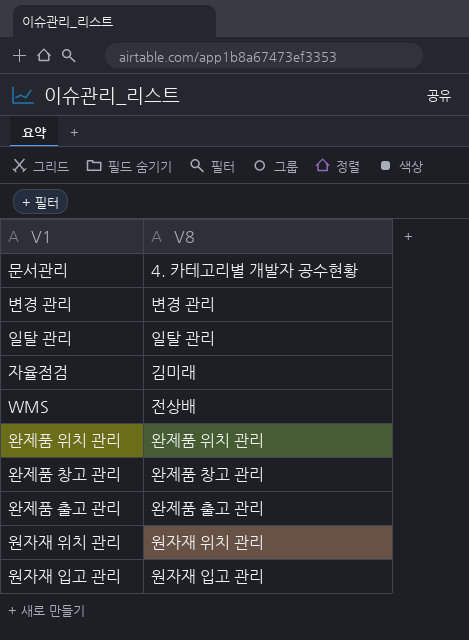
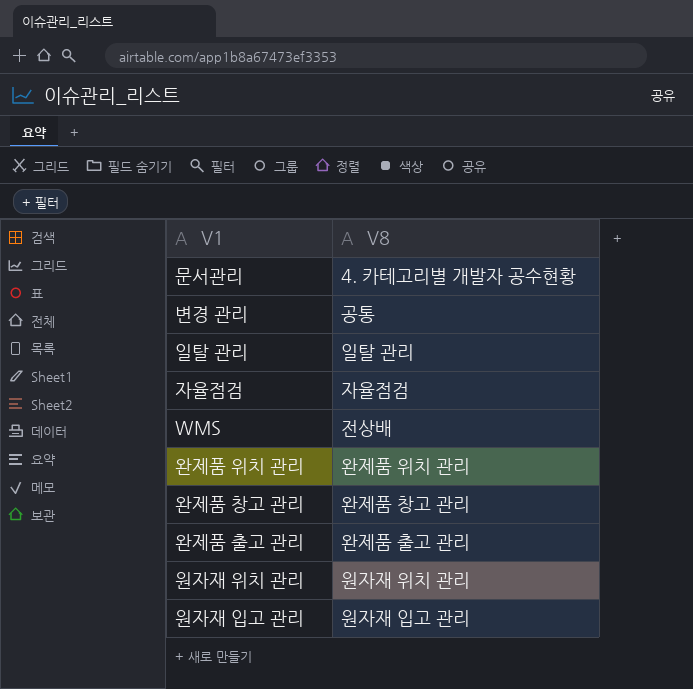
변경 관리 | V8: 변경 관리 -> 공통
자율점검 | V8: 김미래 -> 자율점검

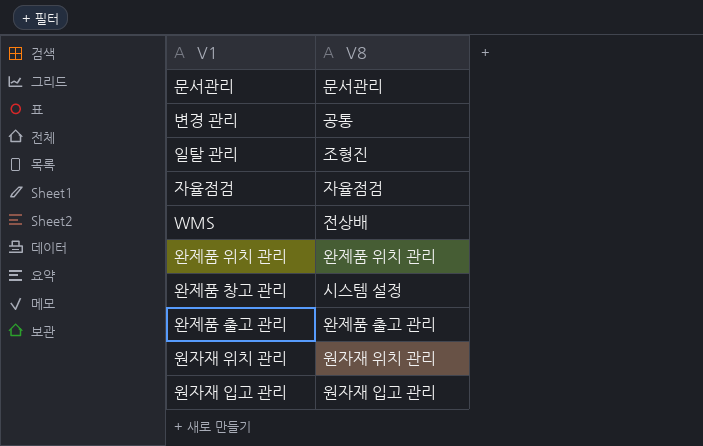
문서관리 | V8: 4. 카테고리별 개발자 공수현황 -> 문서관리
일탈 관리 | V8: 일탈 관리 -> 조형진
완제품 창고 관리 | V8: 완제품 창고 관리 -> 시스템 설정

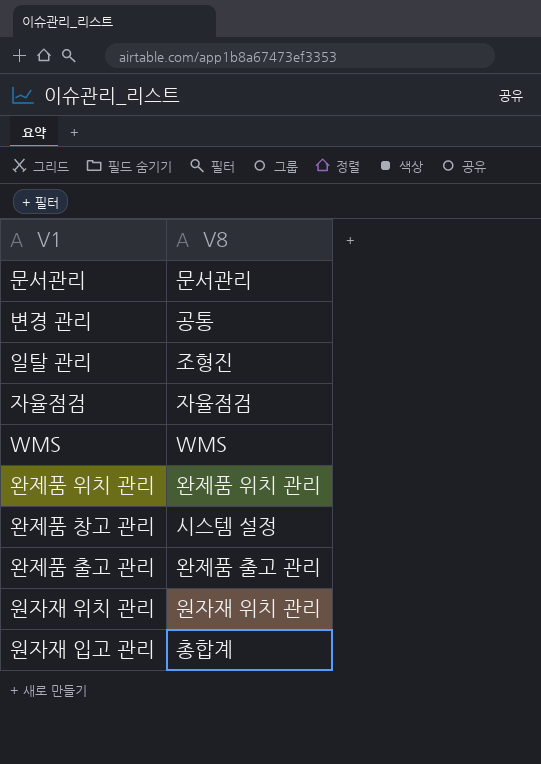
WMS | V8: 전상배 -> WMS
원자재 입고 관리 | V8: 원자재 입고 관리 -> 총합계

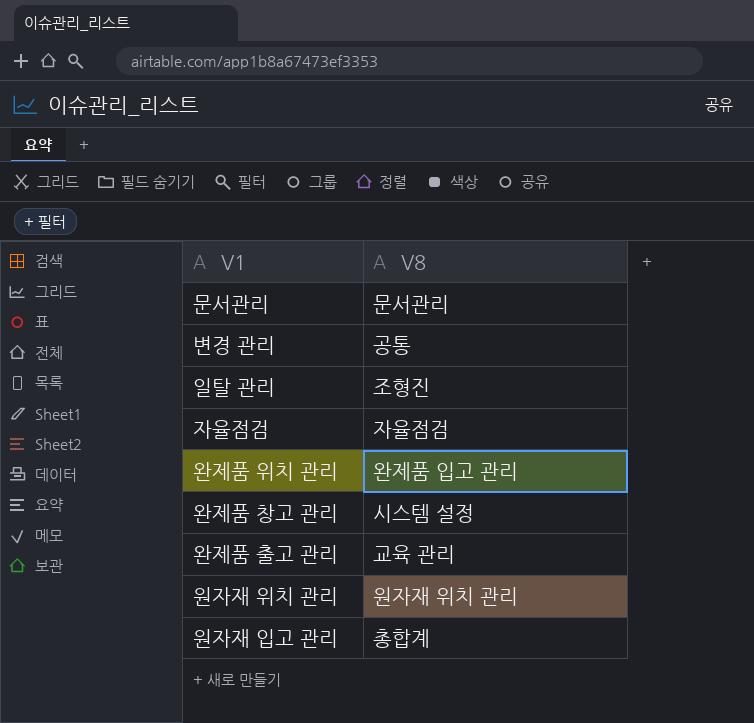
row WMS: WMS -> none
완제품 위치 관리 | V8: 완제품 위치 관리 -> 완제품 입고 관리
완제품 출고 관리 | V8: 완제품 출고 관리 -> 교육 관리

